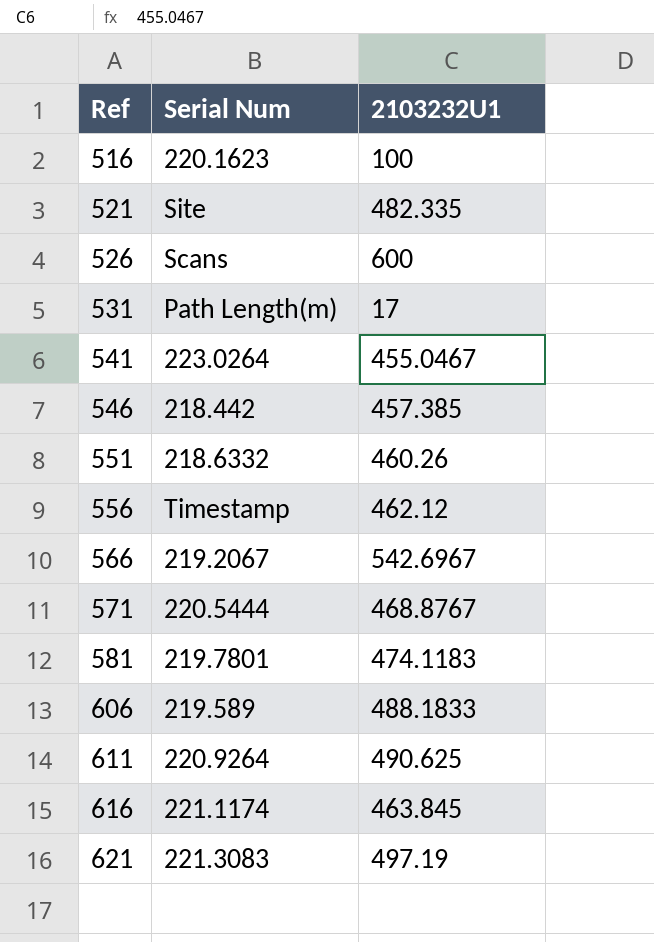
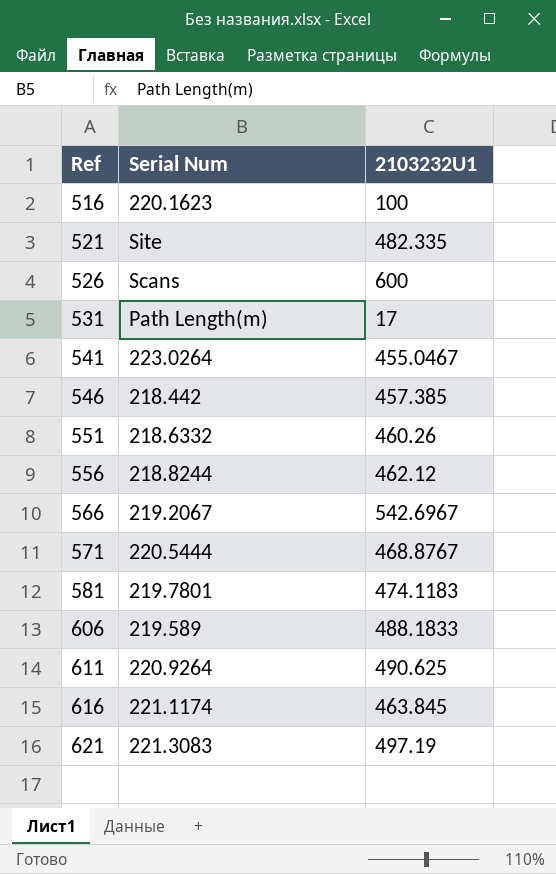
556 | Serial Num: Timestamp -> 218.8244

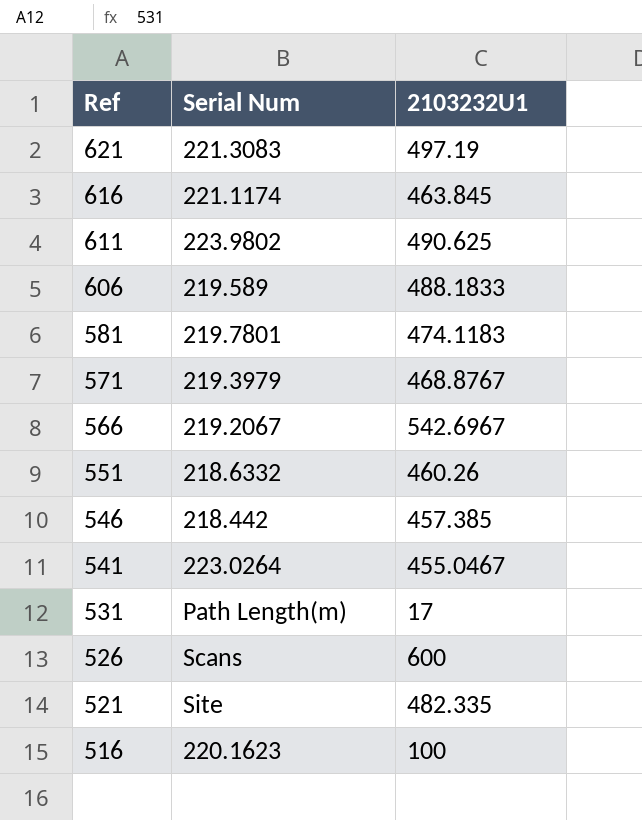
row order: Ref ascending -> Ref descending
row 556: 218.8244 | 462.12 -> none
611 | Serial Num: 220.9264 -> 223.9802
571 | Serial Num: 220.5444 -> 219.3979

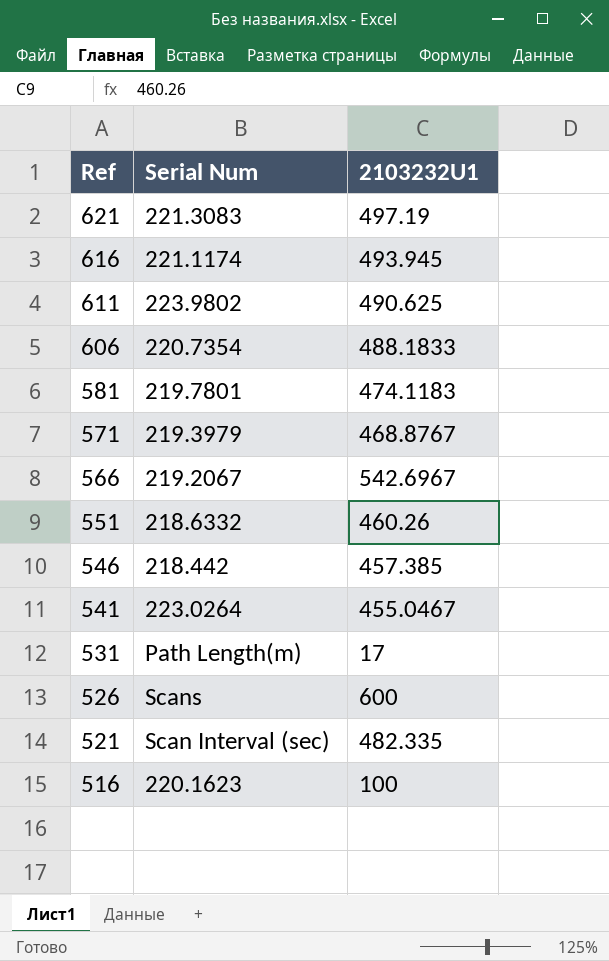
616 | 2103232U1: 463.845 -> 493.945
606 | Serial Num: 219.589 -> 220.7354
521 | Serial Num: Site -> Scan Interval (sec)

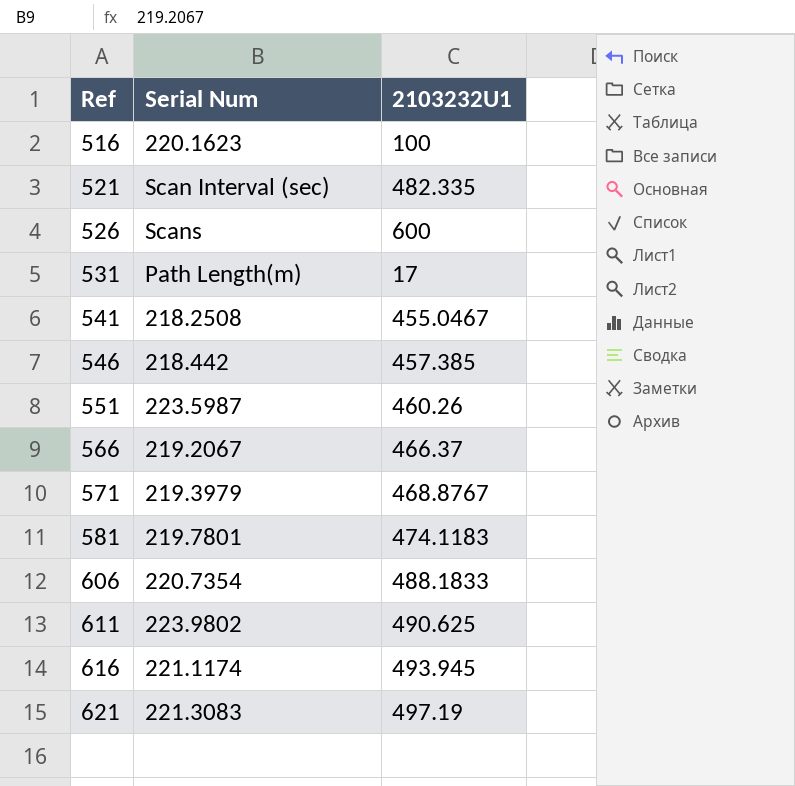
row order: Ref descending -> Ref ascending
541 | Serial Num: 223.0264 -> 218.2508
551 | Serial Num: 218.6332 -> 223.5987
566 | 2103232U1: 542.6967 -> 466.37

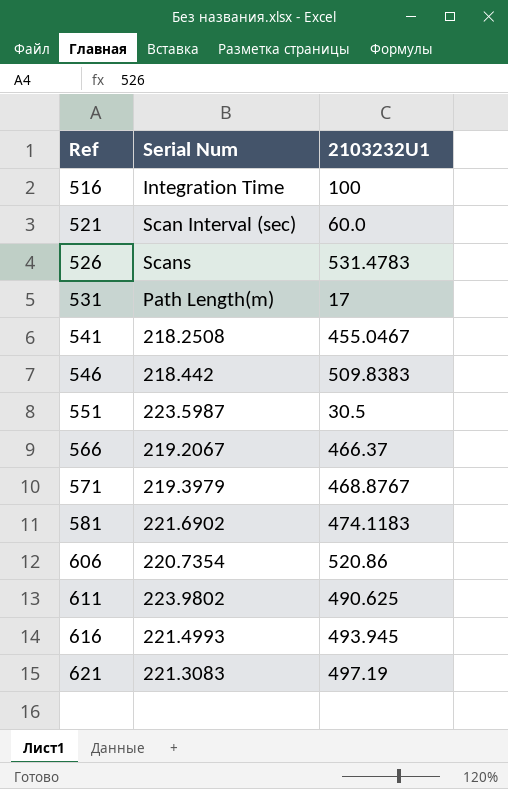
516 | Serial Num: 220.1623 -> Integration Time
521 | 2103232U1: 482.335 -> 60.0
526 | 2103232U1: 600 -> 531.4783
546 | 2103232U1: 457.385 -> 509.8383
551 | 2103232U1: 460.26 -> 30.5
581 | Serial Num: 219.7801 -> 221.6902
606 | 2103232U1: 488.1833 -> 520.86
616 | Serial Num: 221.1174 -> 221.4993

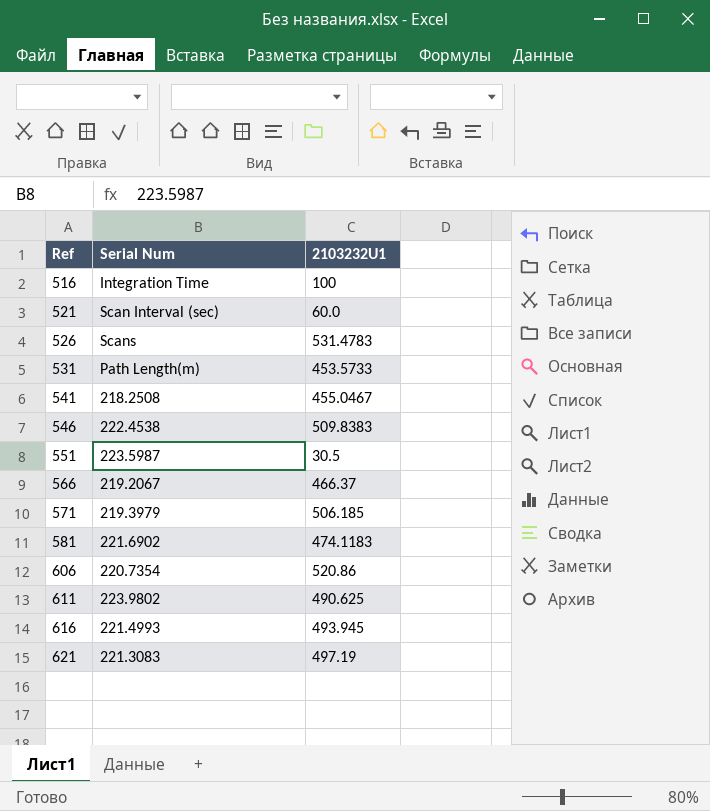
531 | 2103232U1: 17 -> 453.5733
546 | Serial Num: 218.442 -> 222.4538
571 | 2103232U1: 468.8767 -> 506.185

